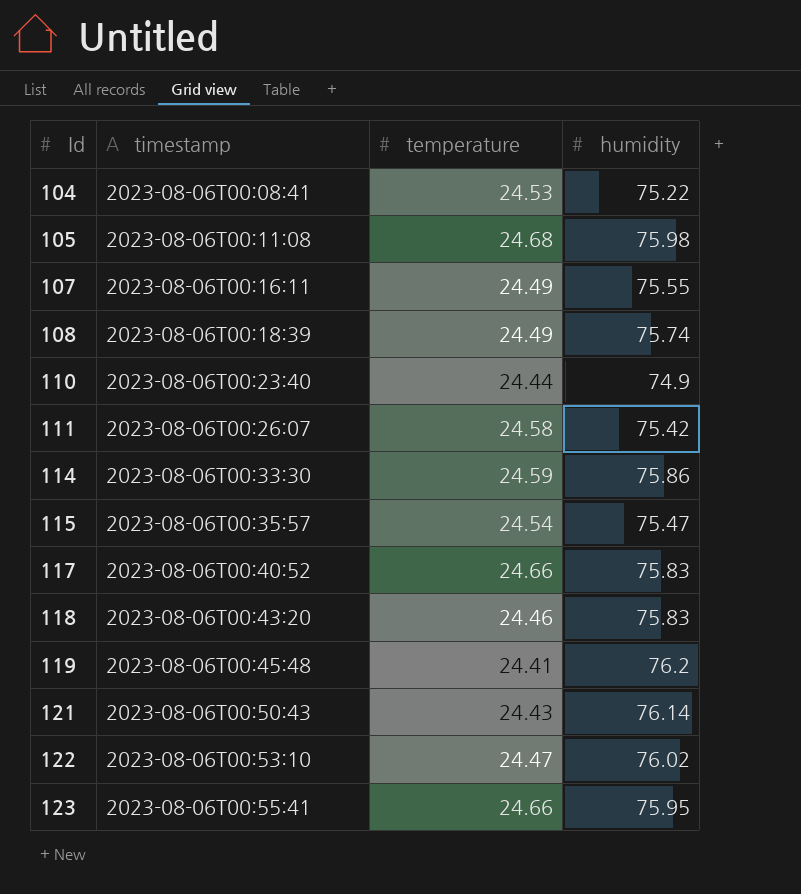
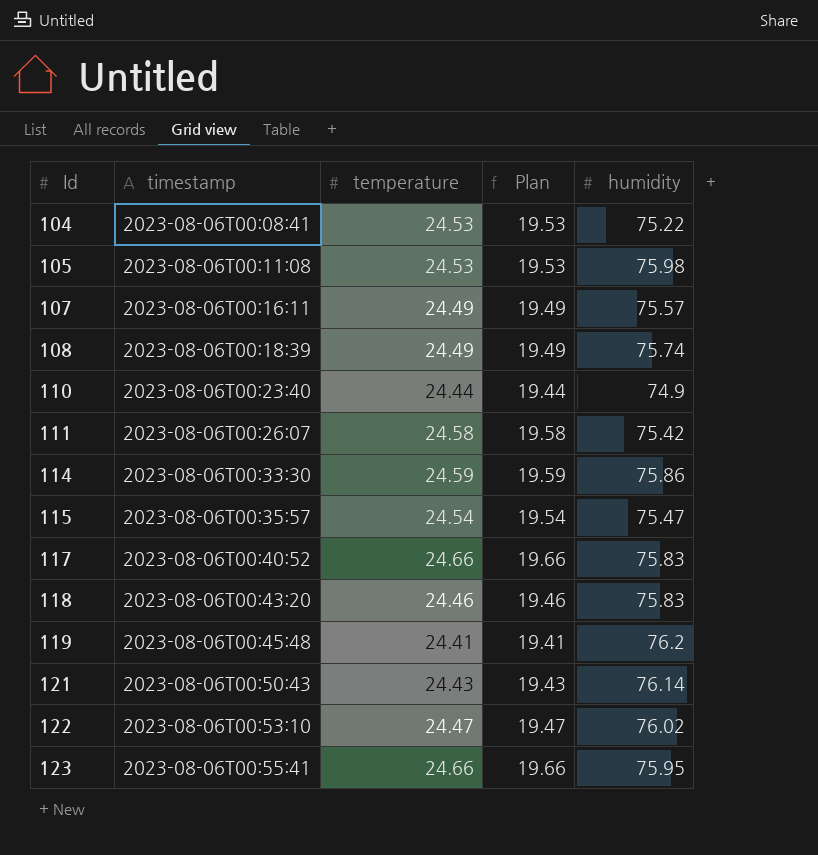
column Plan | formula: none -> [temperature] - 5
105 | temperature: 24.68 -> 24.53
107 | humidity: 75.55 -> 75.57

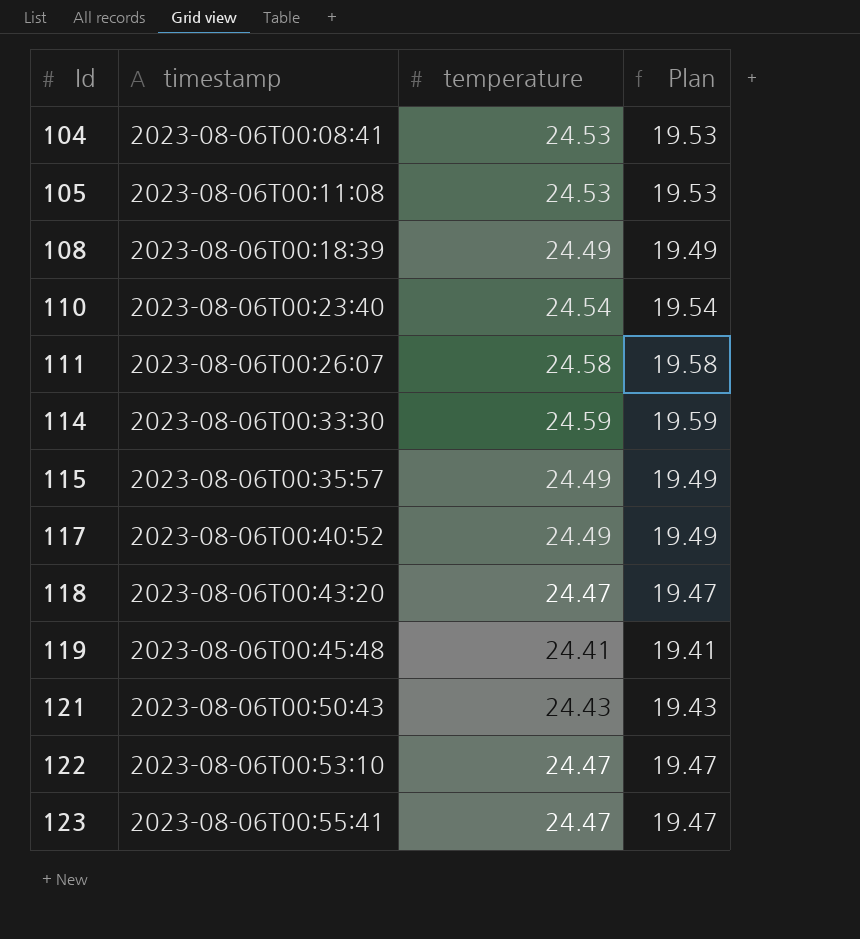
column humidity | position: 5 -> none
row 107: 2023-08-06T00:16:11 | 24.49 | 19.49 | 75.57 -> none
110 | temperature: 24.44 -> 24.54
110 | Plan: 19.44 -> 19.54
115 | temperature: 24.54 -> 24.49
115 | Plan: 19.54 -> 19.49
117 | temperature: 24.66 -> 24.49
117 | Plan: 19.66 -> 19.49
118 | temperature: 24.46 -> 24.47
118 | Plan: 19.46 -> 19.47
123 | temperature: 24.66 -> 24.47
123 | Plan: 19.66 -> 19.47

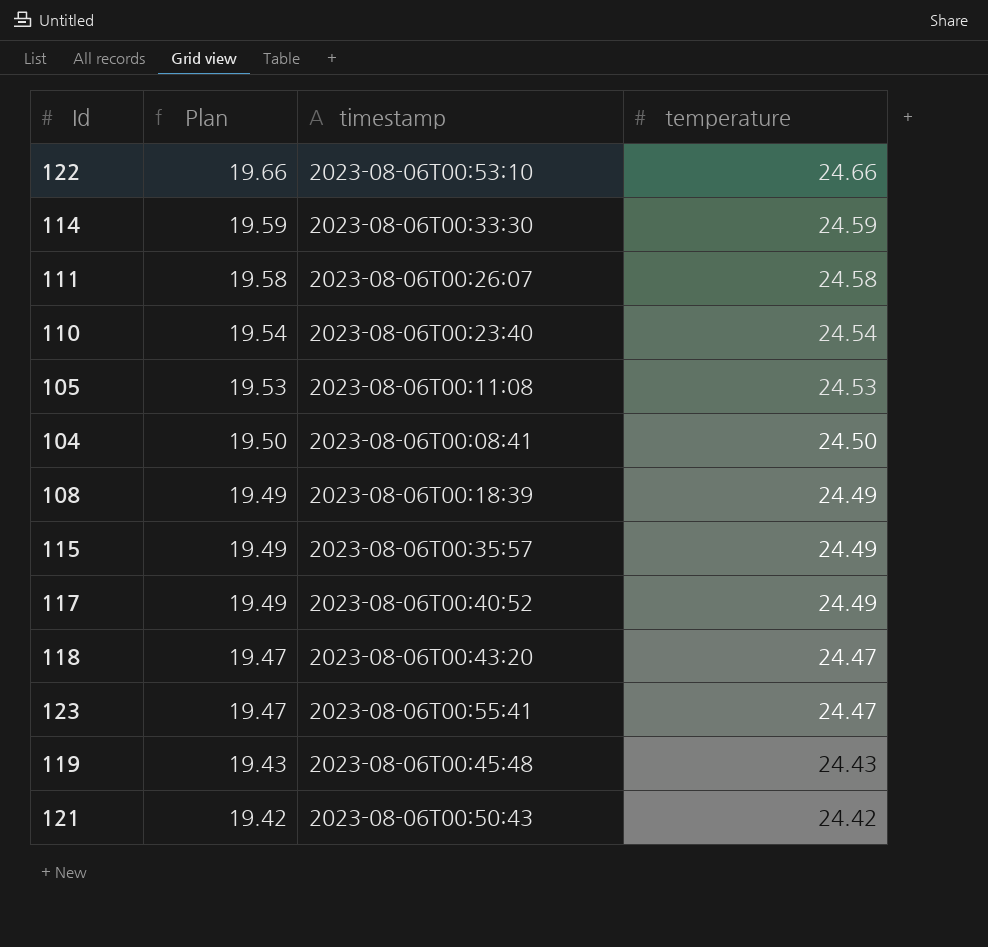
row order: Id ascending -> Plan descending
column Plan | position: 4 -> 2
122 | Plan: 19.47 -> 19.66
122 | temperature: 24.47 -> 24.66
104 | Plan: 19.53 -> 19.50
104 | temperature: 24.53 -> 24.50
119 | Plan: 19.41 -> 19.43
119 | temperature: 24.41 -> 24.43
121 | Plan: 19.43 -> 19.42
121 | temperature: 24.43 -> 24.42

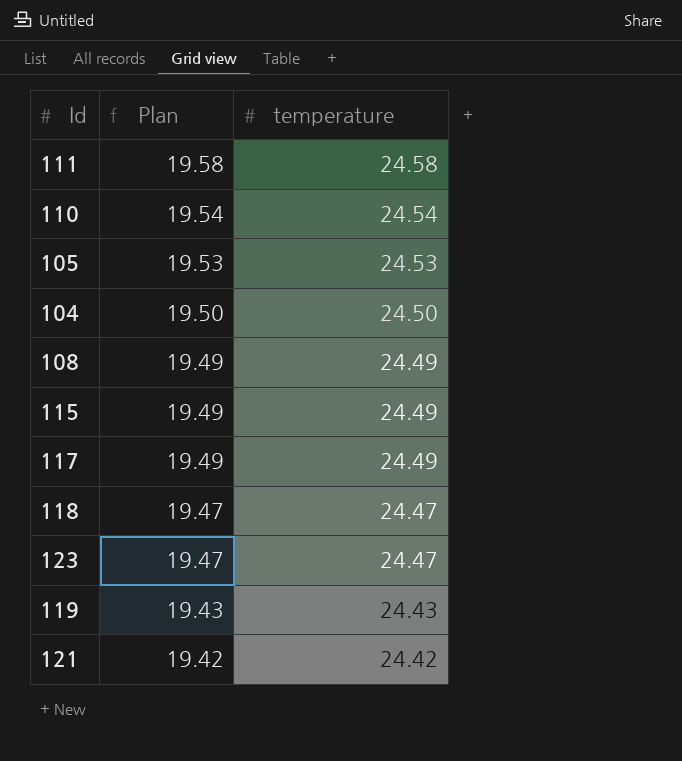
column timestamp | position: 3 -> none
row 122: 19.66 | 2023-08-06T00:53:10 | 24.66 -> none
row 114: 19.59 | 2023-08-06T00:33:30 | 24.59 -> none

